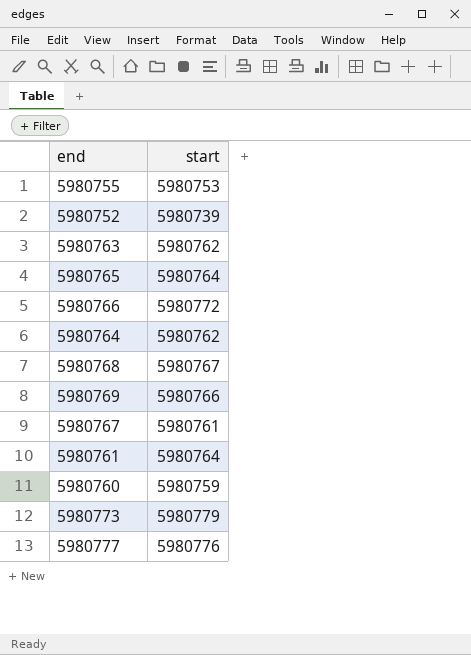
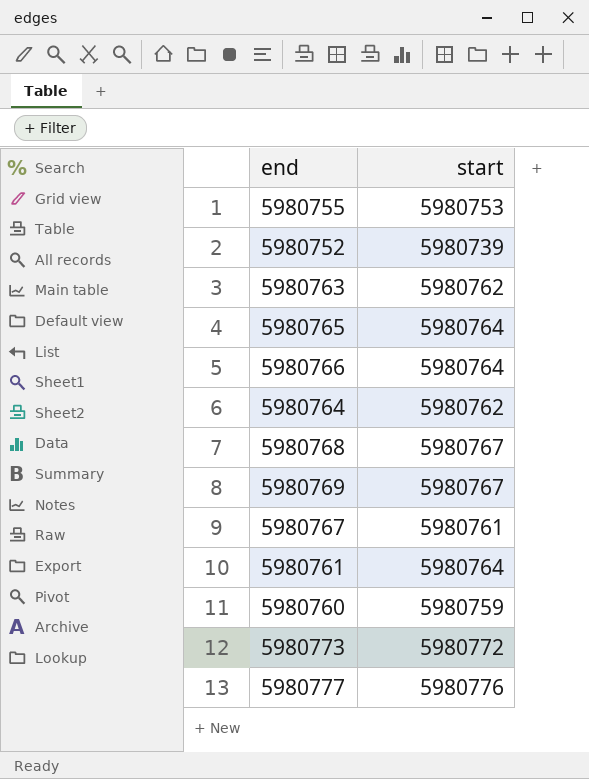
5980766 | start: 5980772 -> 5980764
5980769 | start: 5980766 -> 5980767
5980773 | start: 5980779 -> 5980772

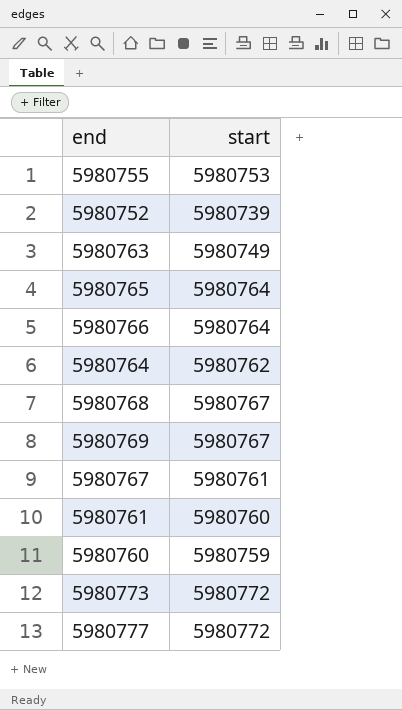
5980763 | start: 5980762 -> 5980749
5980761 | start: 5980764 -> 5980760
5980777 | start: 5980776 -> 5980772

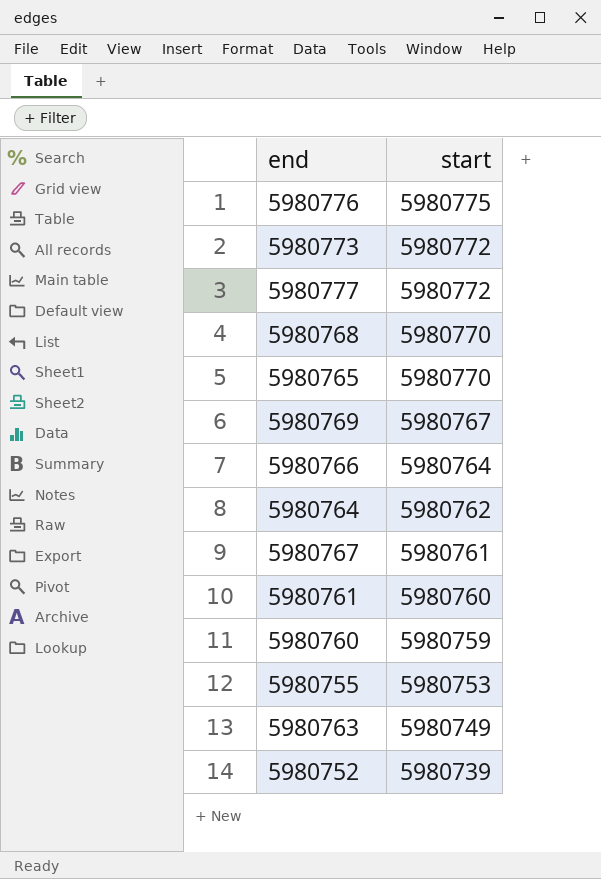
row order: none -> start descending
row 5980776: none -> 5980775
5980768 | start: 5980767 -> 5980770
5980765 | start: 5980764 -> 5980770

